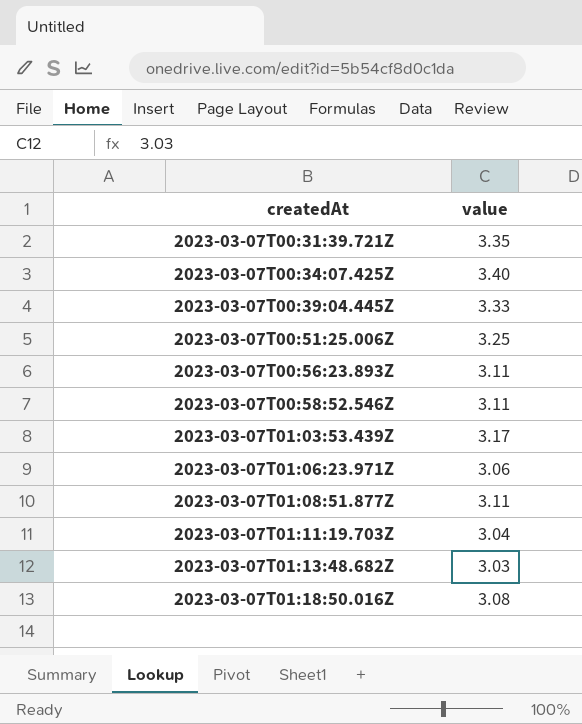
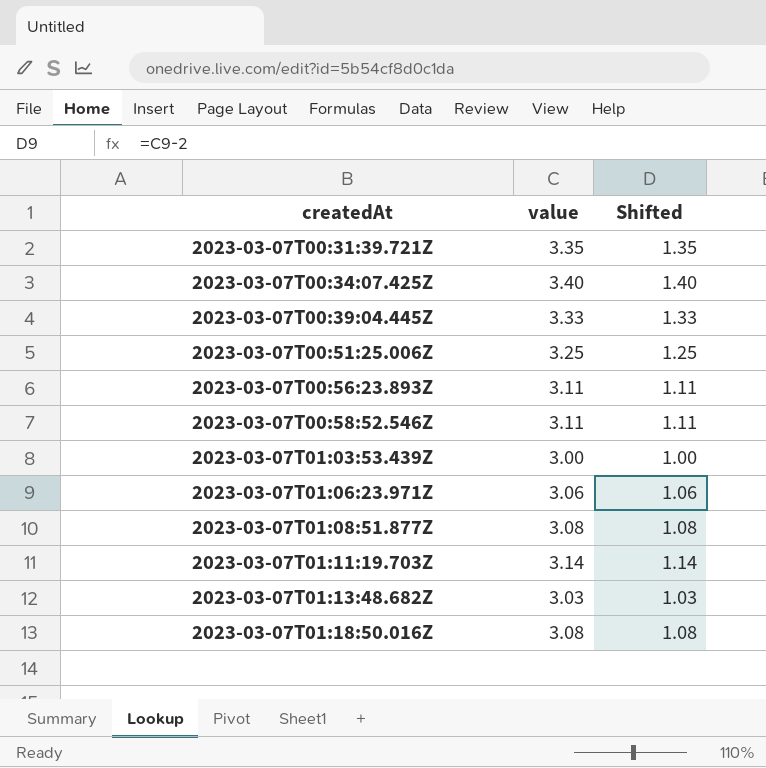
column Shifted | formula: none -> [value] - 2
2023-03-07T01:03:53.439Z | value: 3.17 -> 3.00
2023-03-07T01:08:51.877Z | value: 3.11 -> 3.08
2023-03-07T01:11:19.703Z | value: 3.04 -> 3.14

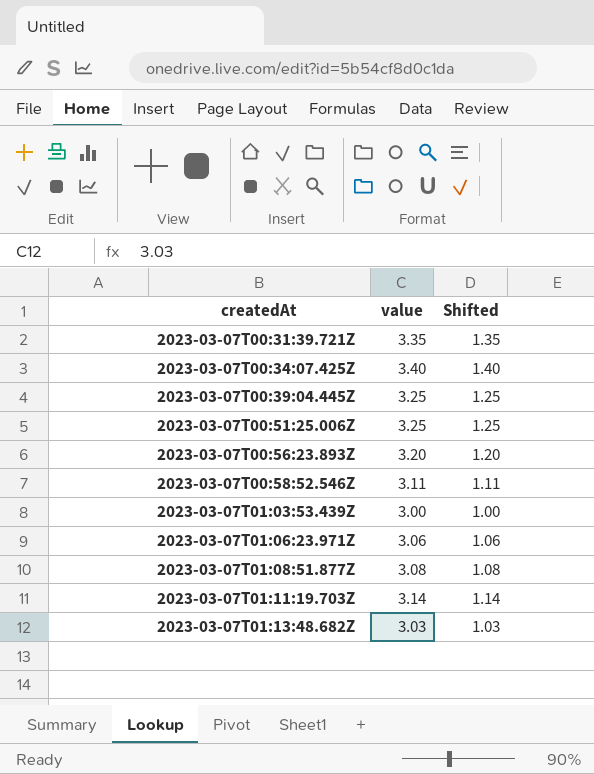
row 2023-03-07T01:18:50.016Z: 3.08 | 1.08 -> none
2023-03-07T00:39:04.445Z | value: 3.33 -> 3.25
2023-03-07T00:39:04.445Z | Shifted: 1.33 -> 1.25
2023-03-07T00:56:23.893Z | value: 3.11 -> 3.20
2023-03-07T00:56:23.893Z | Shifted: 1.11 -> 1.20

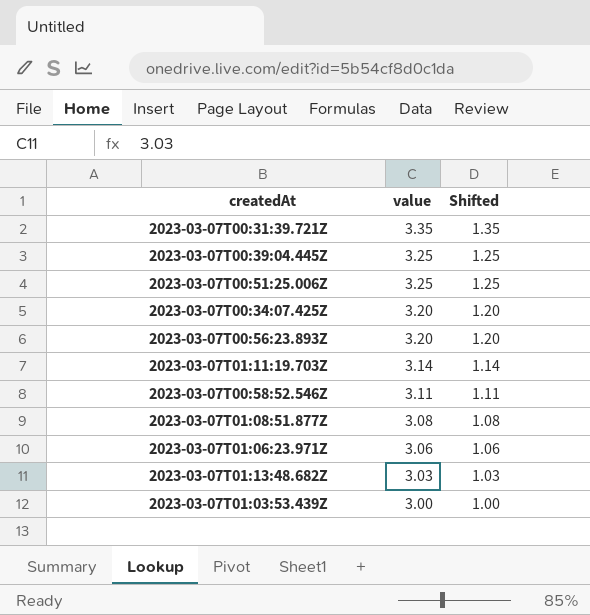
row order: createdAt ascending -> value descending
2023-03-07T00:34:07.425Z | value: 3.40 -> 3.20
2023-03-07T00:34:07.425Z | Shifted: 1.40 -> 1.20

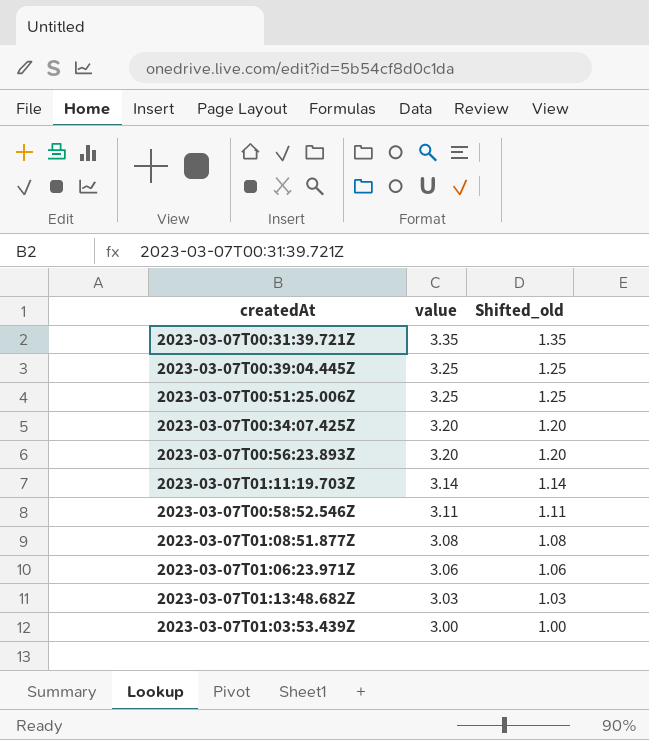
column name: Shifted -> Shifted_old

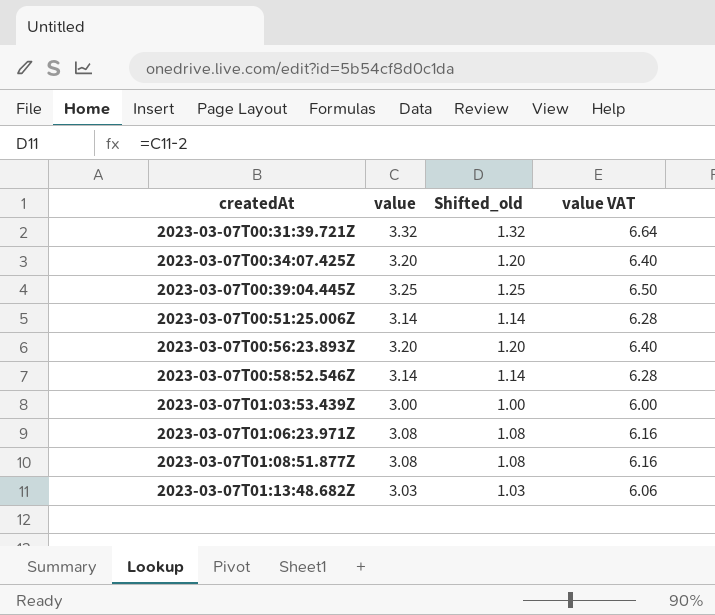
row order: value descending -> createdAt ascending
column value VAT | formula: none -> [value] * 2
row 2023-03-07T01:11:19.703Z: 3.14 | 1.14 -> none
2023-03-07T00:31:39.721Z | value: 3.35 -> 3.32
2023-03-07T00:31:39.721Z | Shifted_old: 1.35 -> 1.32
2023-03-07T00:51:25.006Z | value: 3.25 -> 3.14
2023-03-07T00:51:25.006Z | Shifted_old: 1.25 -> 1.14
2023-03-07T00:58:52.546Z | value: 3.11 -> 3.14
2023-03-07T00:58:52.546Z | Shifted_old: 1.11 -> 1.14
2023-03-07T01:06:23.971Z | value: 3.06 -> 3.08
2023-03-07T01:06:23.971Z | Shifted_old: 1.06 -> 1.08

